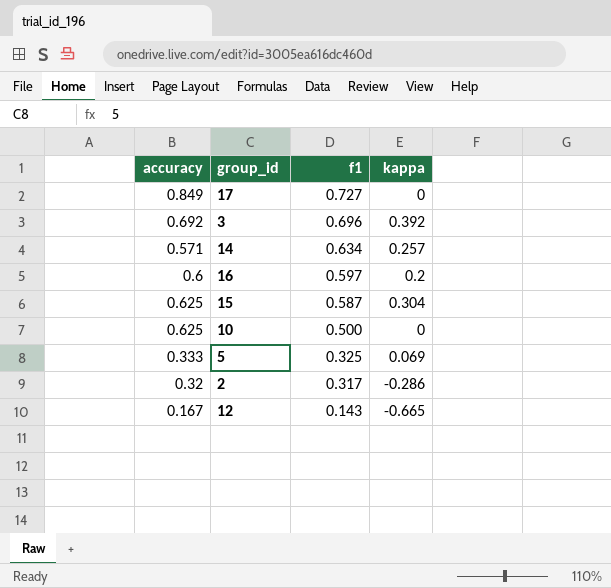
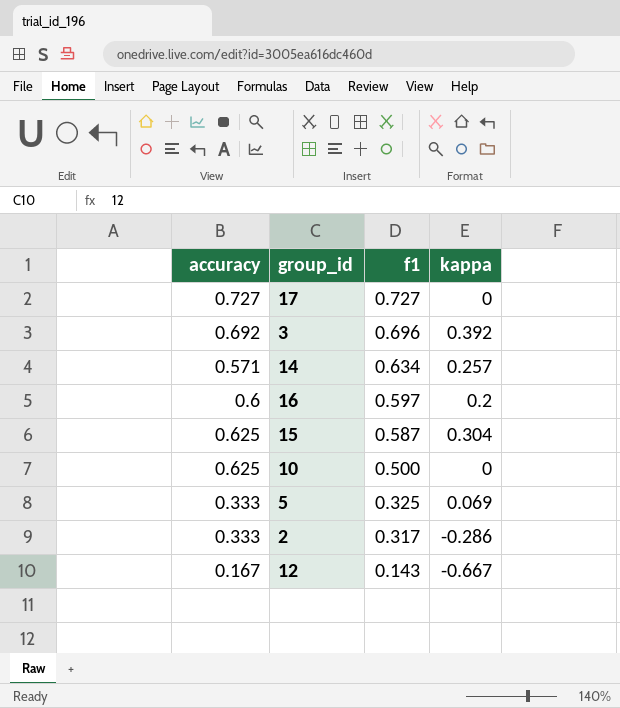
17 | accuracy: 0.849 -> 0.727
2 | accuracy: 0.32 -> 0.333
12 | kappa: -0.665 -> -0.667

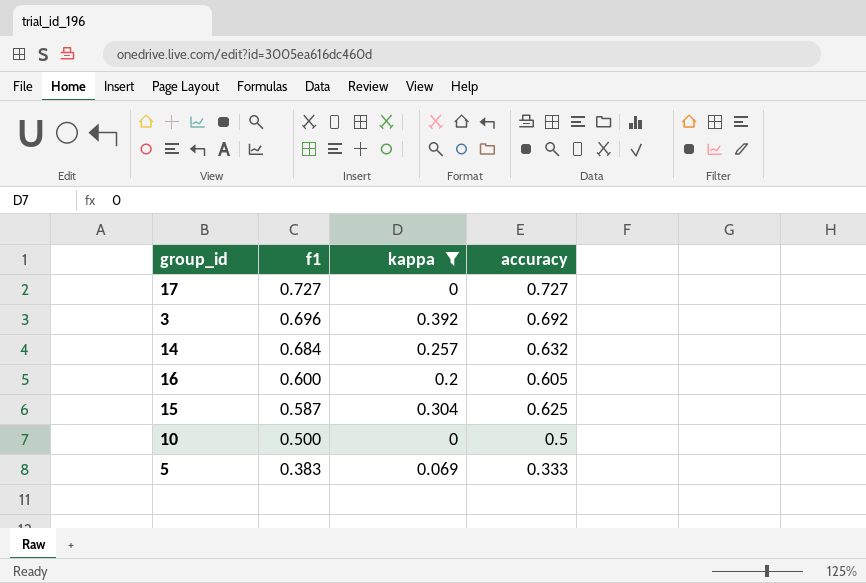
filter: none -> kappa >= 0
column accuracy | position: 1 -> 4
14 | f1: 0.634 -> 0.684
14 | accuracy: 0.571 -> 0.632
16 | f1: 0.597 -> 0.600
16 | accuracy: 0.6 -> 0.605
10 | accuracy: 0.625 -> 0.5
5 | f1: 0.325 -> 0.383

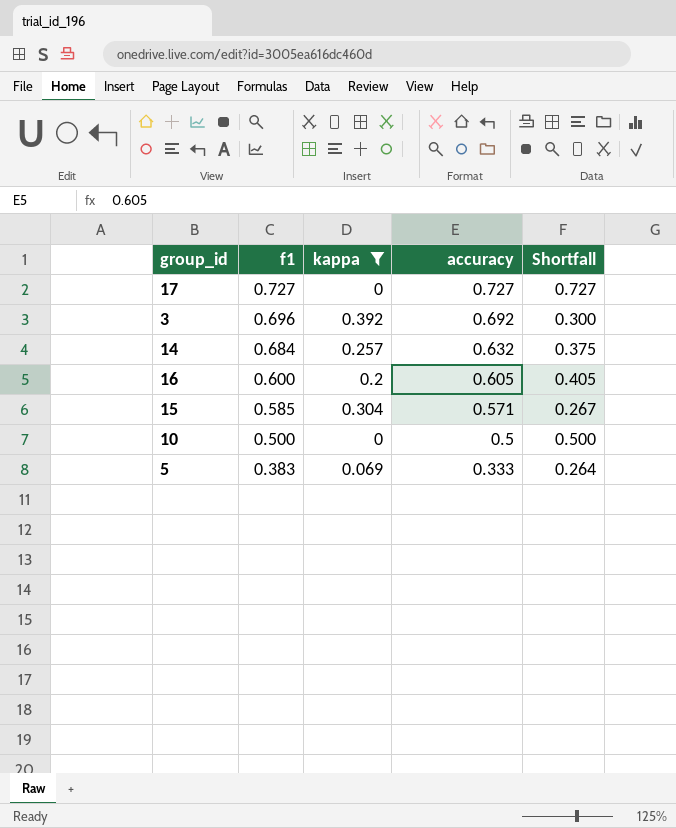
column Shortfall | formula: none -> [accuracy] - [kappa]
15 | f1: 0.587 -> 0.585
15 | accuracy: 0.625 -> 0.571

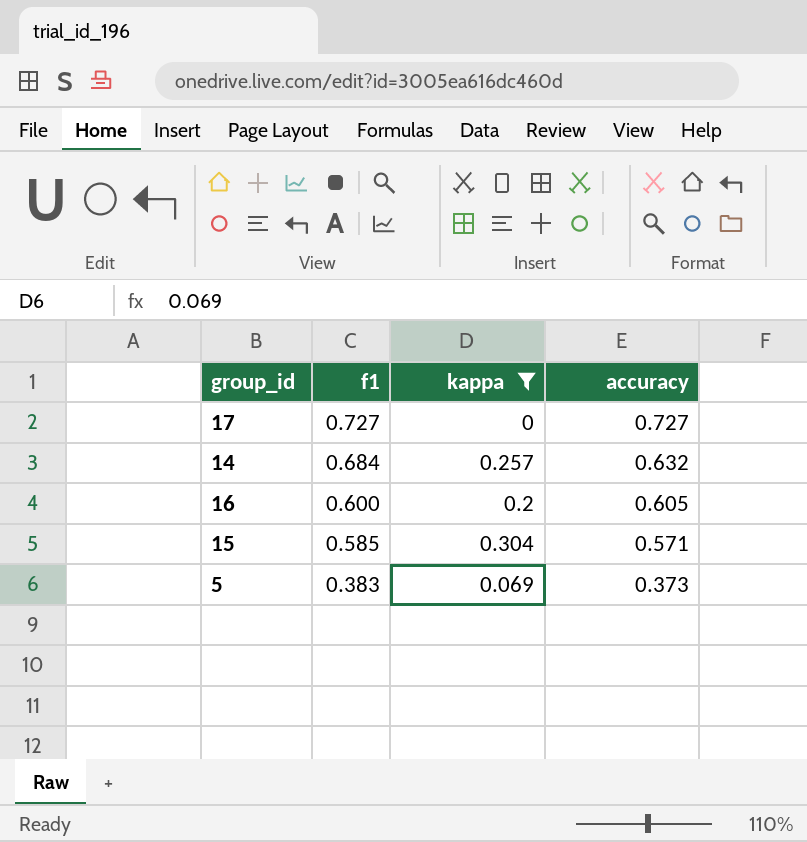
column Shortfall | formula: [accuracy] - [kappa] -> none
row 3: 0.696 | 0.392 | 0.692 | 0.300 -> none
row 10: 0.500 | 0 | 0.5 | 0.500 -> none
5 | accuracy: 0.333 -> 0.373

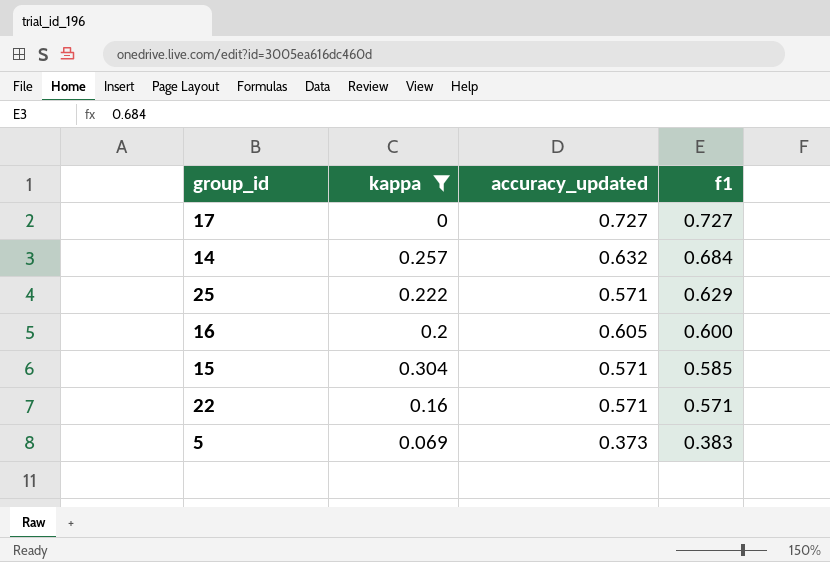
column name: accuracy -> accuracy_updated
column f1 | position: 2 -> 4
row 25: none -> 0.222 | 0.571 | 0.629
row 22: none -> 0.16 | 0.571 | 0.571

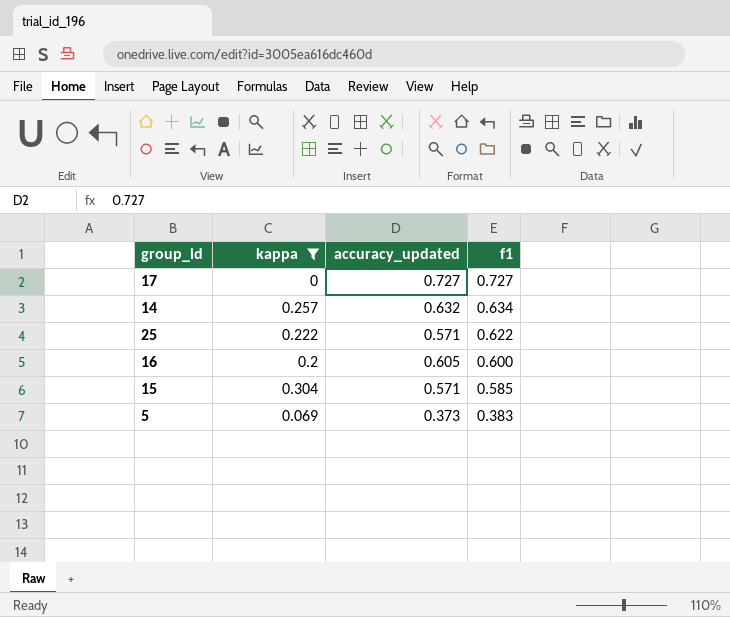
row 22: 0.16 | 0.571 | 0.571 -> none
14 | f1: 0.684 -> 0.634
25 | f1: 0.629 -> 0.622

